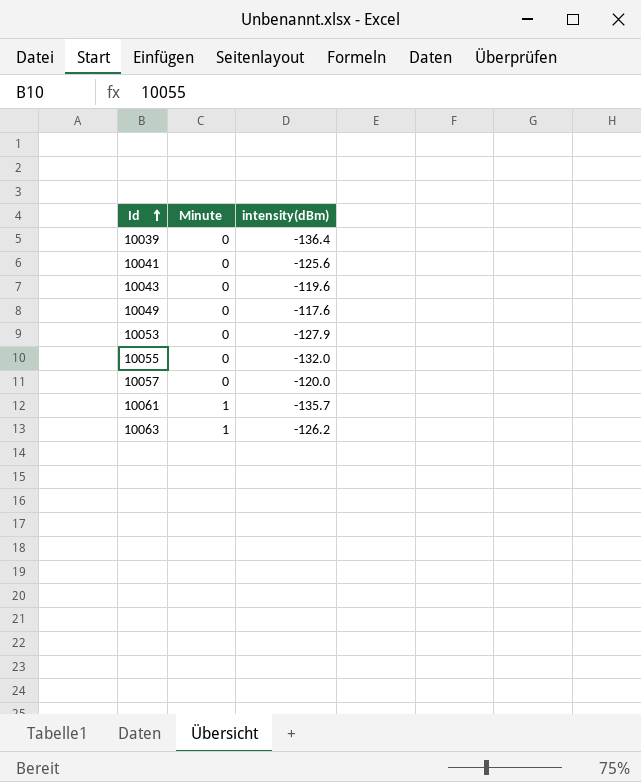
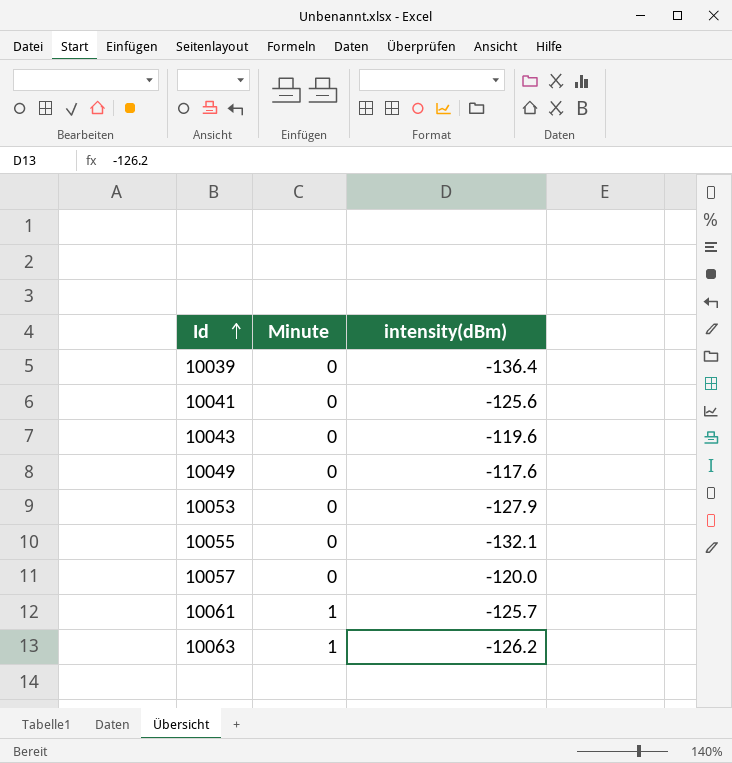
10055 | intensity(dBm): -132.0 -> -132.1
10061 | intensity(dBm): -135.7 -> -125.7

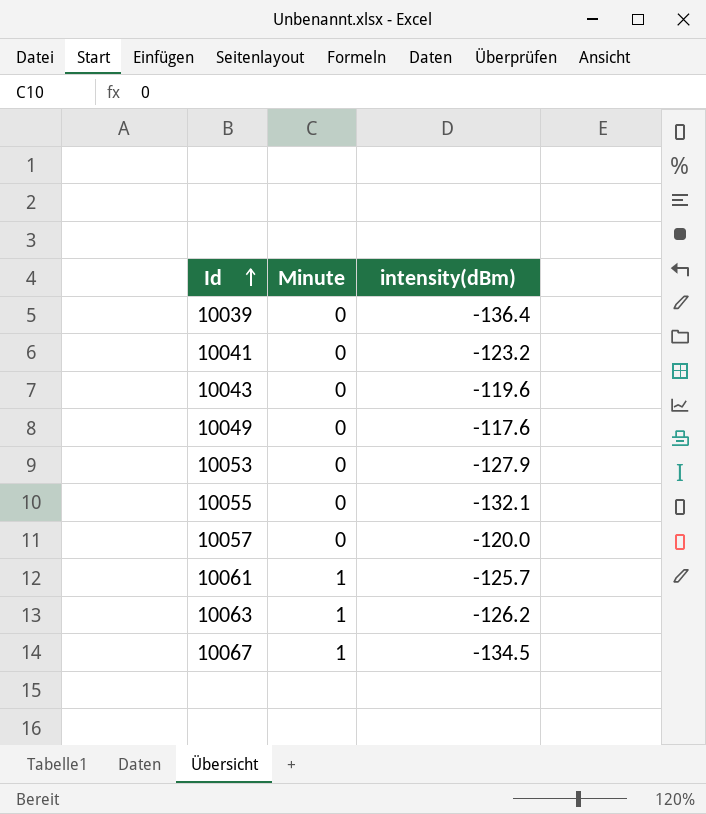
10041 | intensity(dBm): -125.6 -> -123.2
row 10067: none -> 1 | -134.5

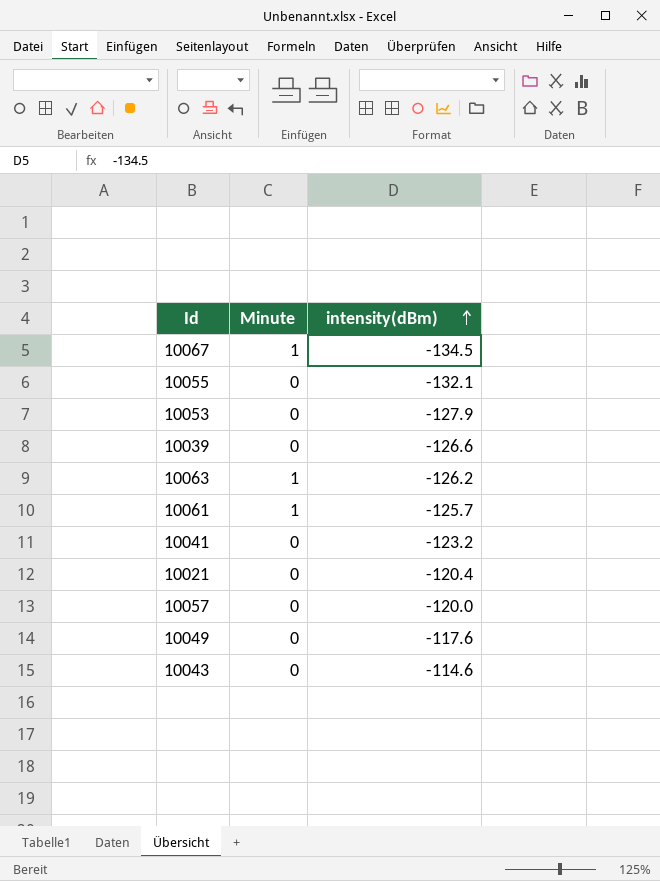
row order: Id ascending -> intensity(dBm) ascending
10039 | intensity(dBm): -136.4 -> -126.6
row 10021: none -> 0 | -120.4
10043 | intensity(dBm): -119.6 -> -114.6

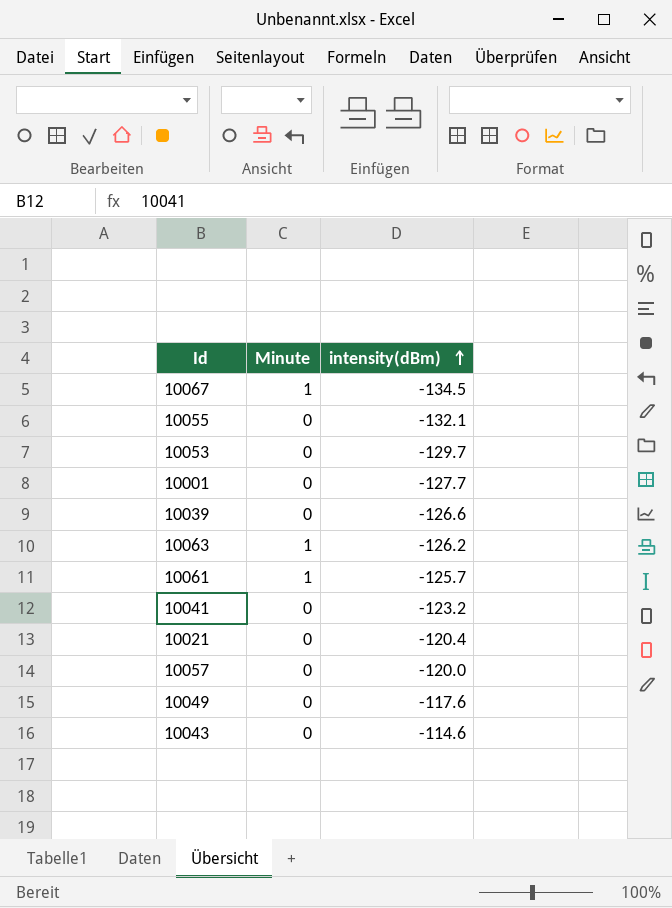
10053 | intensity(dBm): -127.9 -> -129.7
row 10001: none -> 0 | -127.7

